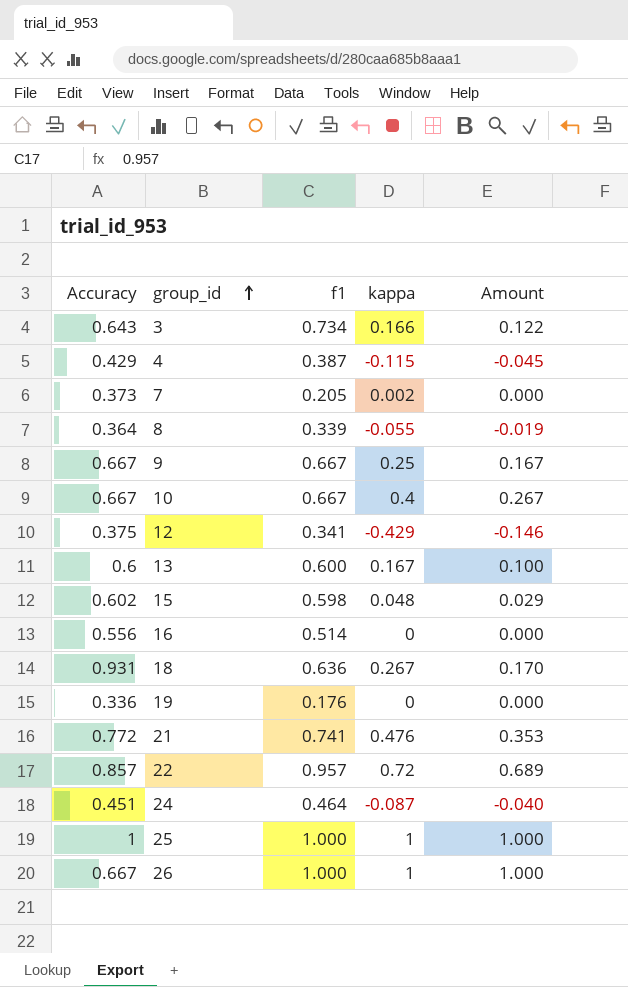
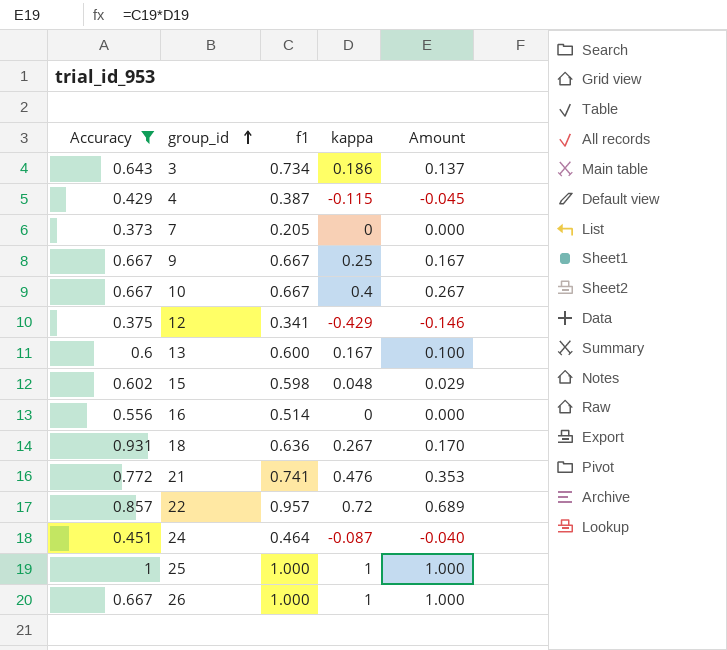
filter: none -> Accuracy >= 0.373
3 | kappa: 0.166 -> 0.186
3 | Amount: 0.122 -> 0.137
7 | kappa: 0.002 -> 0

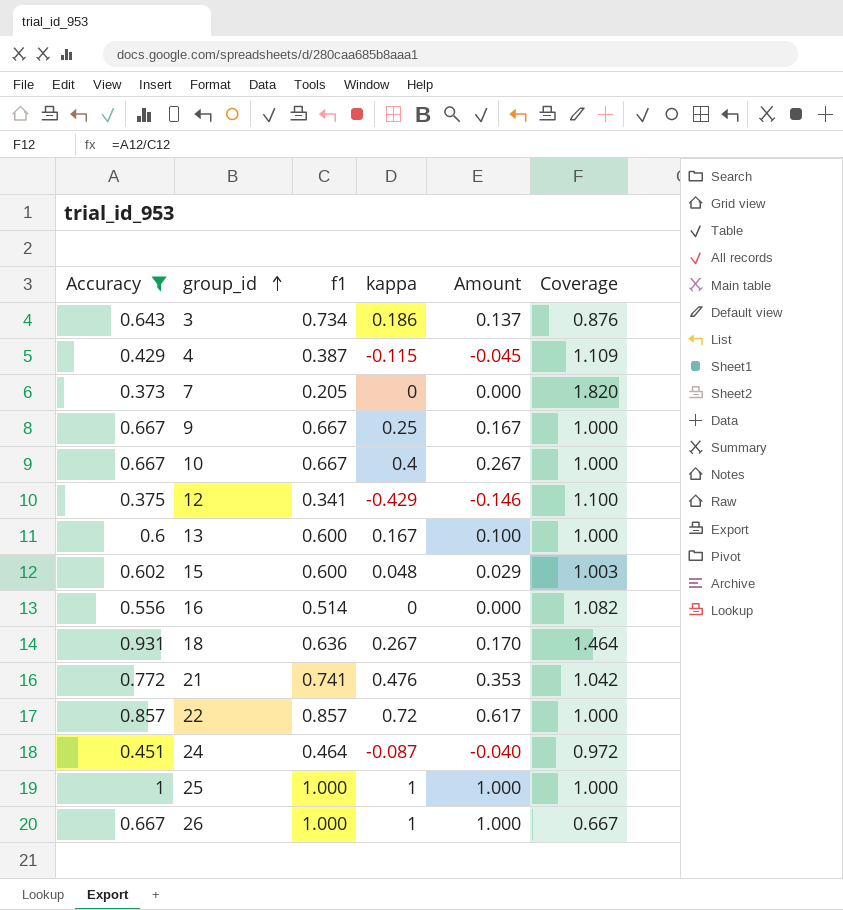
column Coverage | formula: none -> [Accuracy] / [f1]
15 | f1: 0.598 -> 0.600
22 | f1: 0.957 -> 0.857
22 | Amount: 0.689 -> 0.617

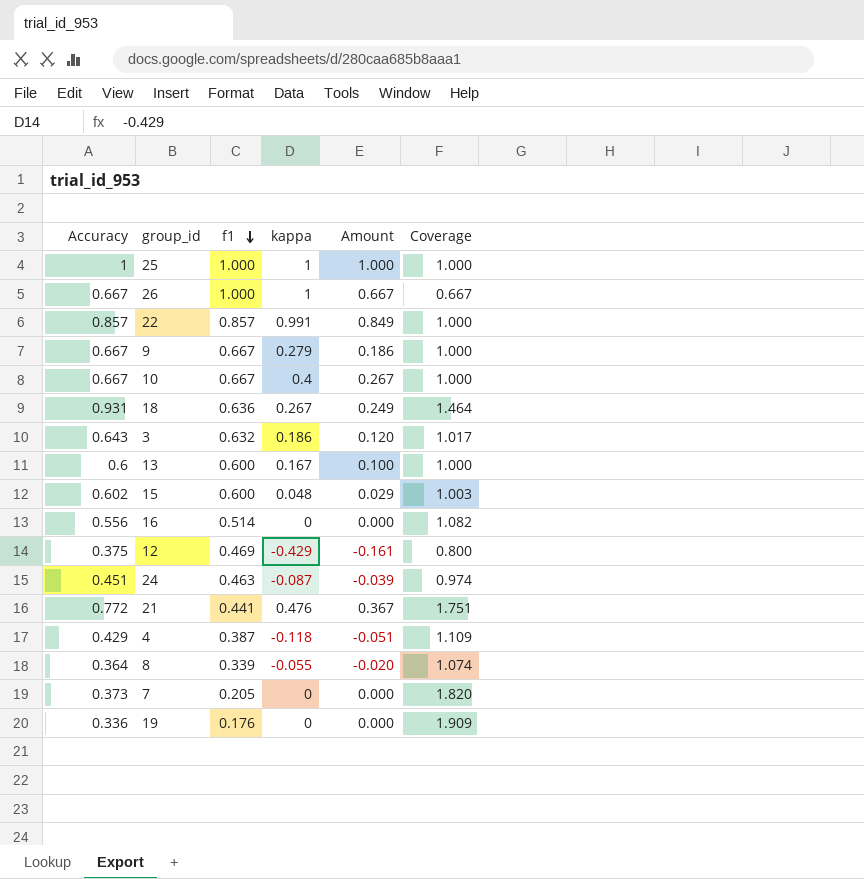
filter: Accuracy >= 0.373 -> none
row order: group_id ascending -> f1 descending
column Amount | formula: [f1] * [kappa] -> [Accuracy] * [kappa]
22 | kappa: 0.72 -> 0.991
9 | kappa: 0.25 -> 0.279
3 | f1: 0.734 -> 0.632
3 | Coverage: 0.876 -> 1.017
12 | f1: 0.341 -> 0.469
12 | Coverage: 1.100 -> 0.800
24 | f1: 0.464 -> 0.463
24 | Coverage: 0.972 -> 0.974
21 | f1: 0.741 -> 0.441
21 | Coverage: 1.042 -> 1.751
4 | kappa: -0.115 -> -0.118

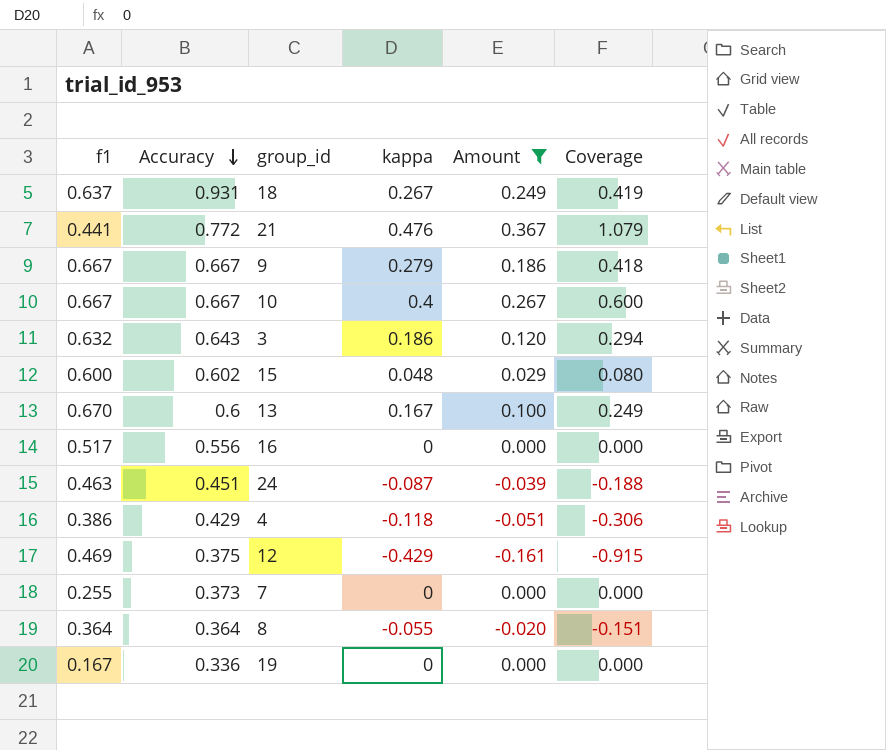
filter: none -> Amount <= 0.367
row order: f1 descending -> Accuracy descending
column f1 | position: 3 -> 1
column Coverage | formula: [Accuracy] / [f1] -> [kappa] / [f1]
18 | f1: 0.636 -> 0.637
13 | f1: 0.600 -> 0.670
16 | f1: 0.514 -> 0.517
4 | f1: 0.387 -> 0.386
7 | f1: 0.205 -> 0.255
8 | f1: 0.339 -> 0.364
19 | f1: 0.176 -> 0.167

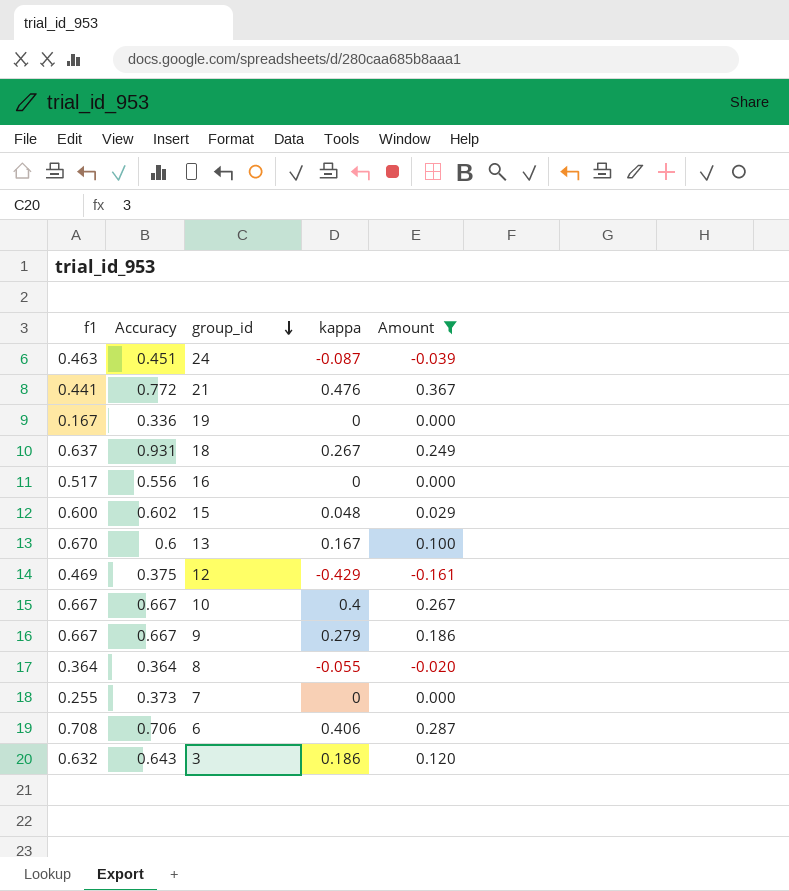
row order: Accuracy descending -> group_id descending
column Coverage | formula: [kappa] / [f1] -> none
row 4: 0.386 | 0.429 | -0.118 | -0.051 | -0.306 -> none
row 6: none -> 0.708 | 0.706 | 0.406 | 0.287

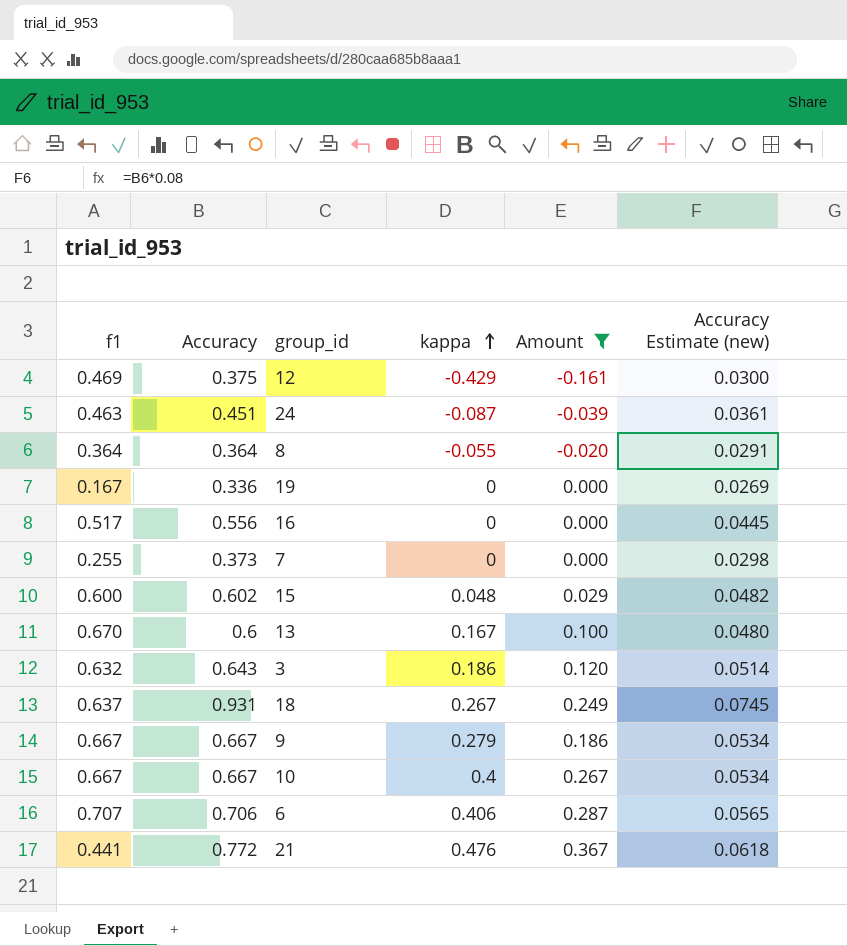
row order: group_id descending -> kappa ascending
column Accuracy Estimate (new) | formula: none -> [Accuracy] * 0.08
6 | f1: 0.708 -> 0.707

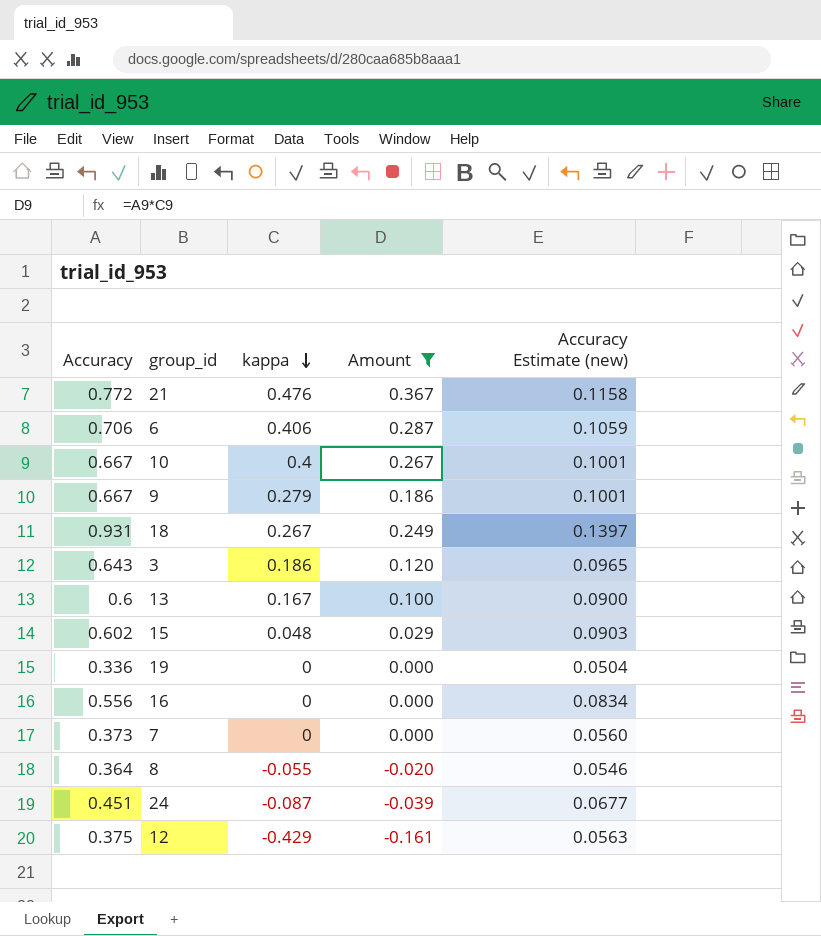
row order: kappa ascending -> kappa descending
column f1 | position: 1 -> none
column Accuracy Estimate (new) | formula: [Accuracy] * 0.08 -> [Accuracy] * 0.15

